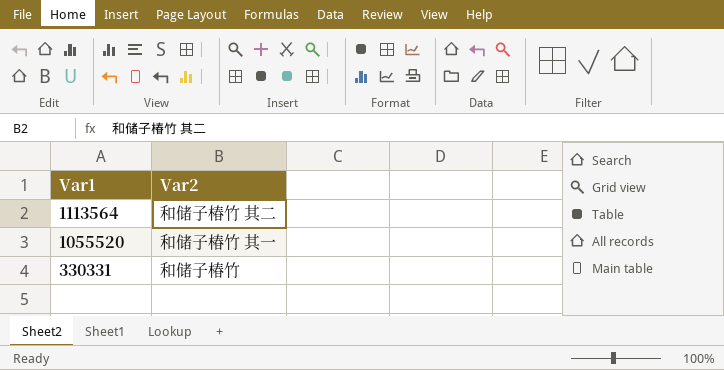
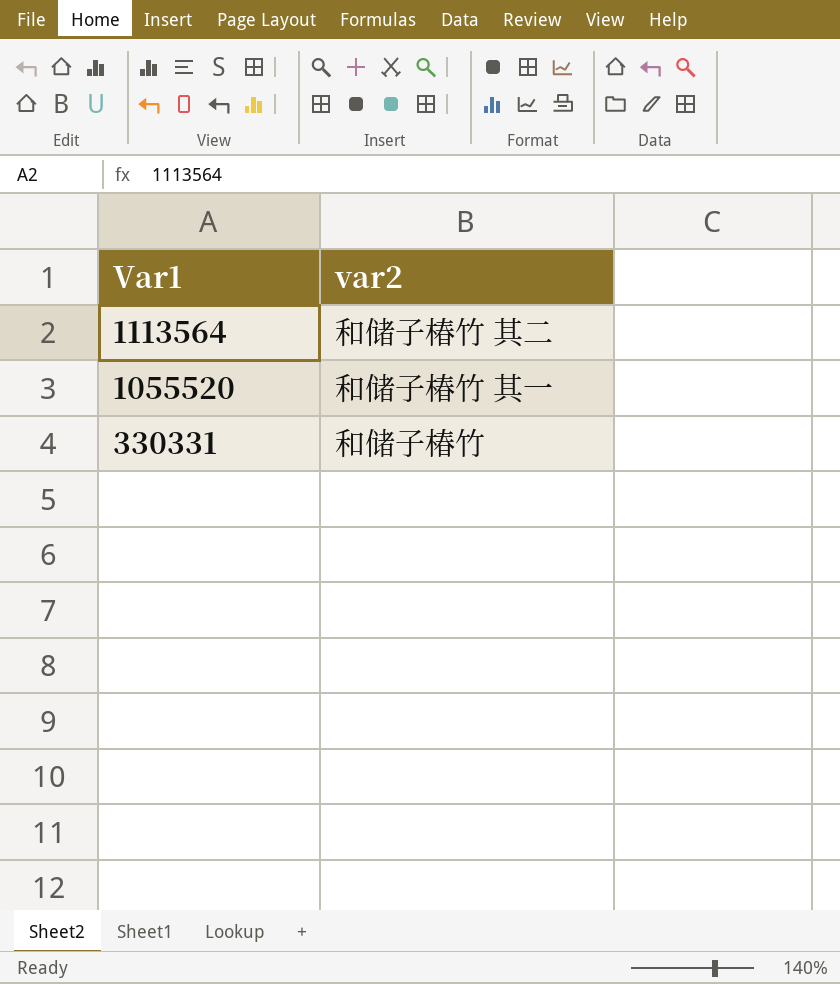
column name: Var2 -> var2

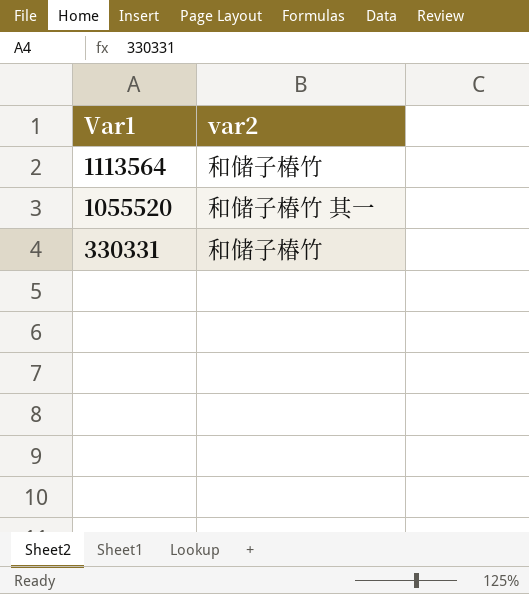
1113564 | var2: 和储子椿竹 其二 -> 和储子椿竹

